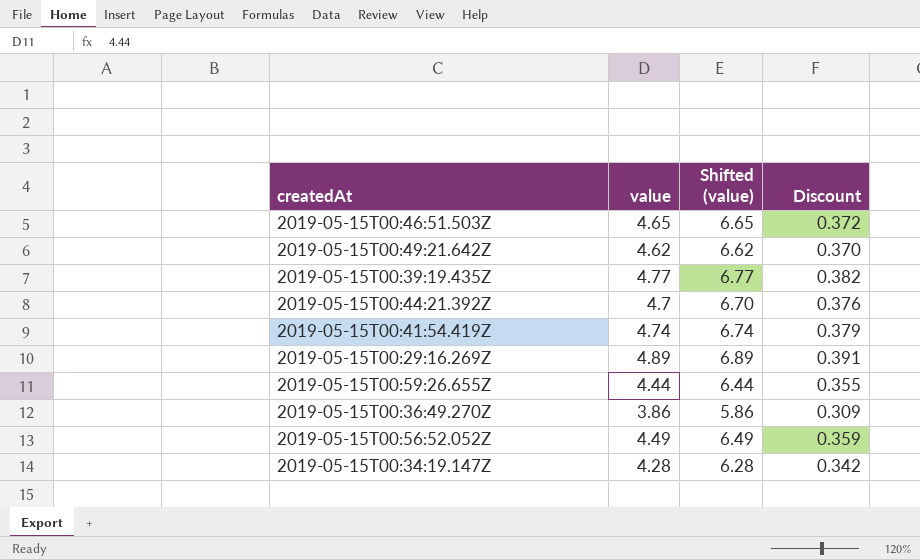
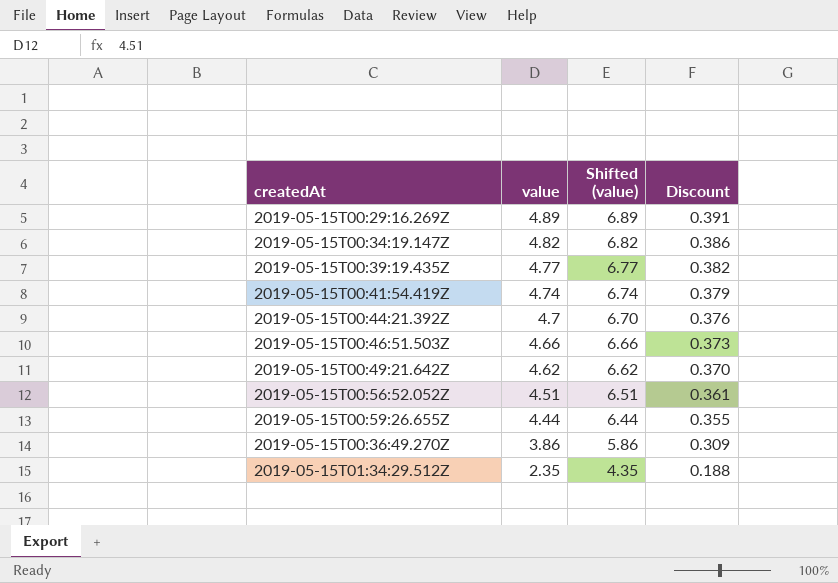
row order: none -> value descending
2019-05-15T00:34:19.147Z | value: 4.28 -> 4.82
2019-05-15T00:34:19.147Z | Shifted (value): 6.28 -> 6.82
2019-05-15T00:34:19.147Z | Discount: 0.342 -> 0.386
2019-05-15T00:46:51.503Z | value: 4.65 -> 4.66
2019-05-15T00:46:51.503Z | Shifted (value): 6.65 -> 6.66
2019-05-15T00:46:51.503Z | Discount: 0.372 -> 0.373
2019-05-15T00:56:52.052Z | value: 4.49 -> 4.51
2019-05-15T00:56:52.052Z | Shifted (value): 6.49 -> 6.51
2019-05-15T00:56:52.052Z | Discount: 0.359 -> 0.361
row 2019-05-15T01:34:29.512Z: none -> 2.35 | 4.35 | 0.188

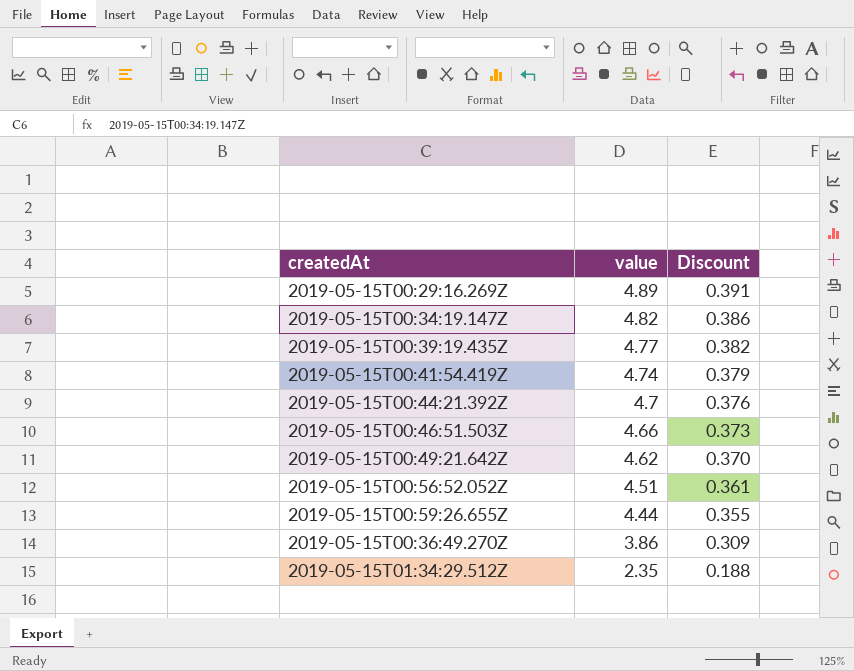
column Shifted (value) | formula: [value] + 2 -> none

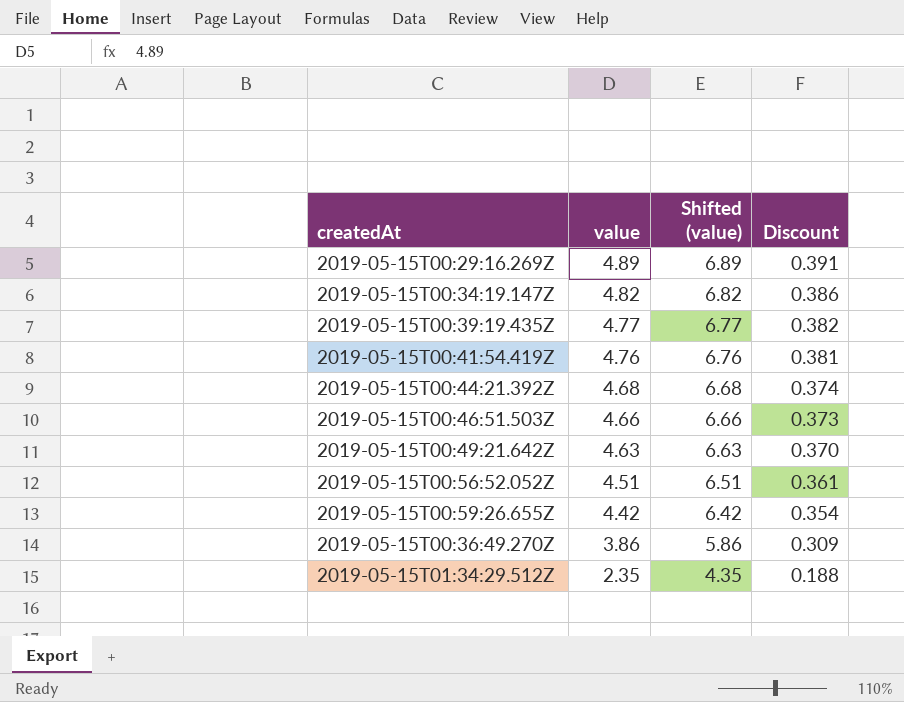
column Shifted (value) | formula: none -> [value] + 2
2019-05-15T00:41:54.419Z | value: 4.74 -> 4.76
2019-05-15T00:41:54.419Z | Discount: 0.379 -> 0.381
2019-05-15T00:44:21.392Z | value: 4.7 -> 4.68
2019-05-15T00:44:21.392Z | Discount: 0.376 -> 0.374
2019-05-15T00:49:21.642Z | value: 4.62 -> 4.63
2019-05-15T00:59:26.655Z | value: 4.44 -> 4.42
2019-05-15T00:59:26.655Z | Discount: 0.355 -> 0.354

